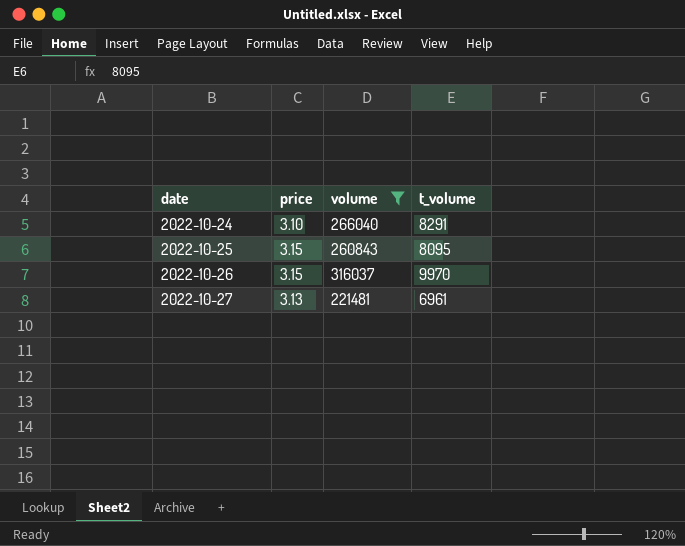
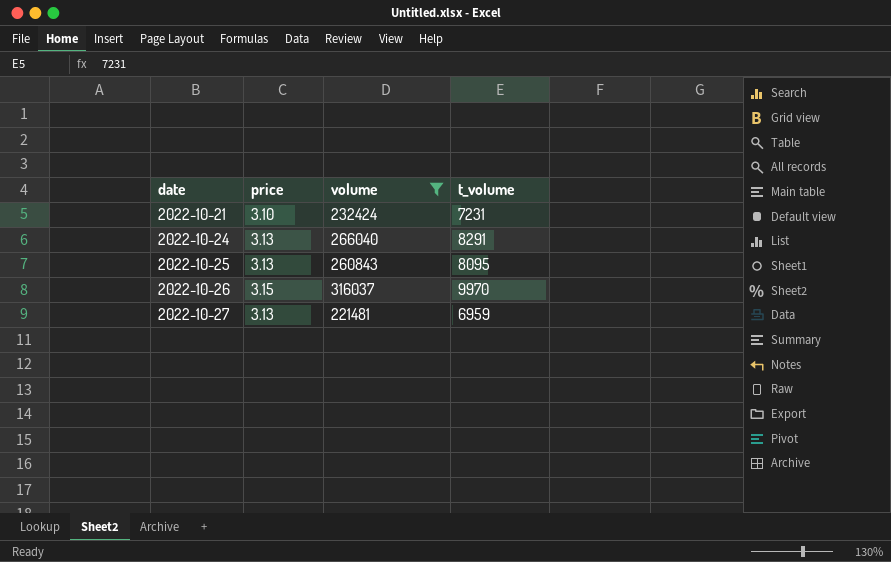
row 2022-10-21: none -> 3.10 | 232424 | 7231
2022-10-24 | price: 3.10 -> 3.13
2022-10-25 | price: 3.15 -> 3.13
2022-10-27 | t_volume: 6961 -> 6959

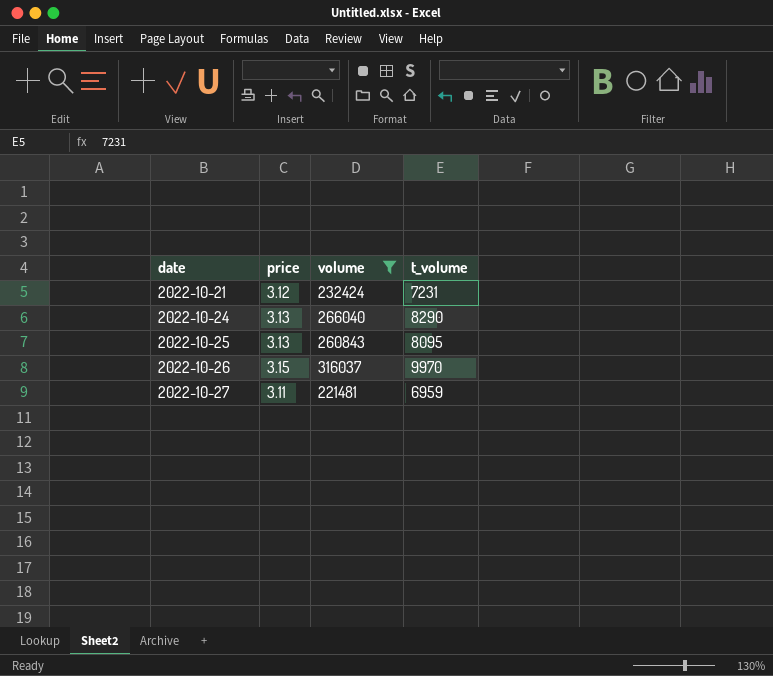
2022-10-21 | price: 3.10 -> 3.12
2022-10-24 | t_volume: 8291 -> 8290
2022-10-27 | price: 3.13 -> 3.11

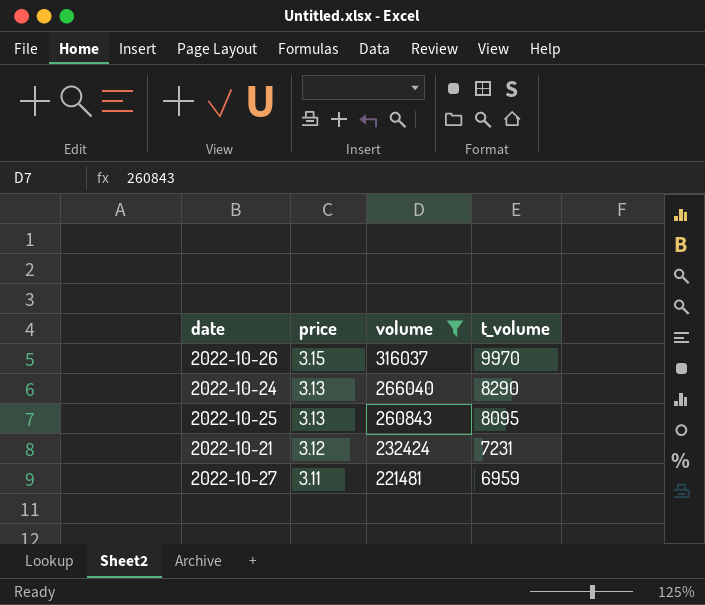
row order: date ascending -> price descending

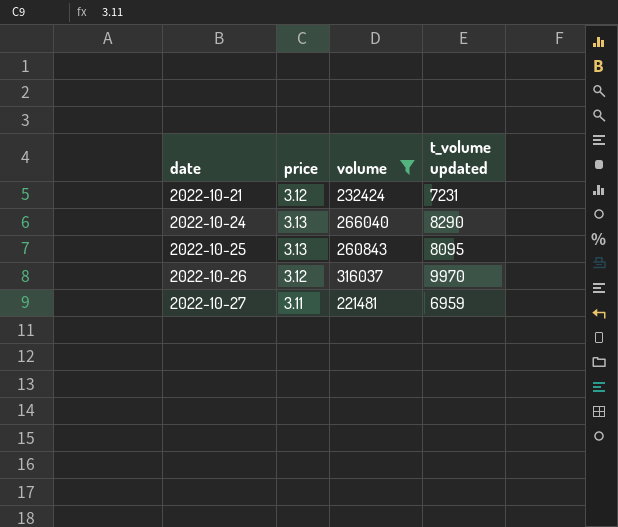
row order: price descending -> date ascending
column name: t_volume -> t_volume updated
2022-10-26 | price: 3.15 -> 3.12

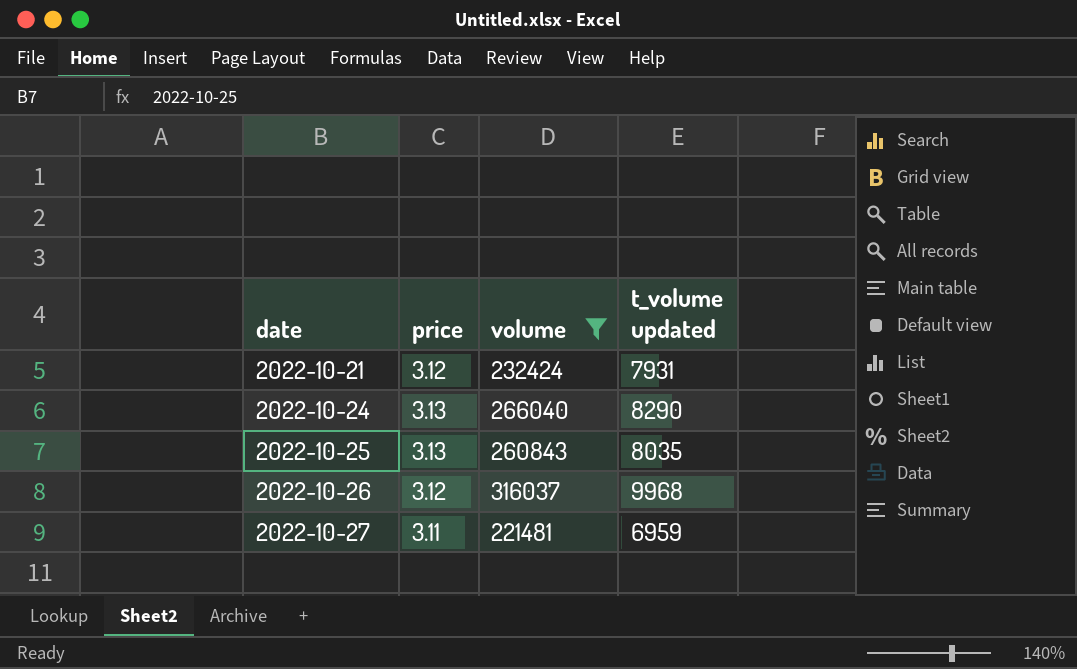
2022-10-21 | t_volume updated: 7231 -> 7931
2022-10-25 | t_volume updated: 8095 -> 8035
2022-10-26 | t_volume updated: 9970 -> 9968

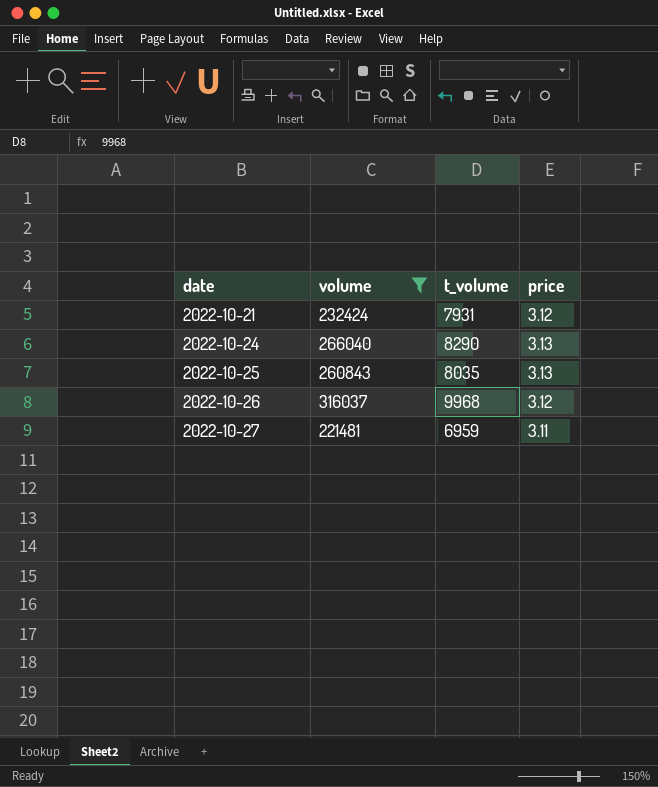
column name: t_volume updated -> t_volume
column price | position: 2 -> 4

